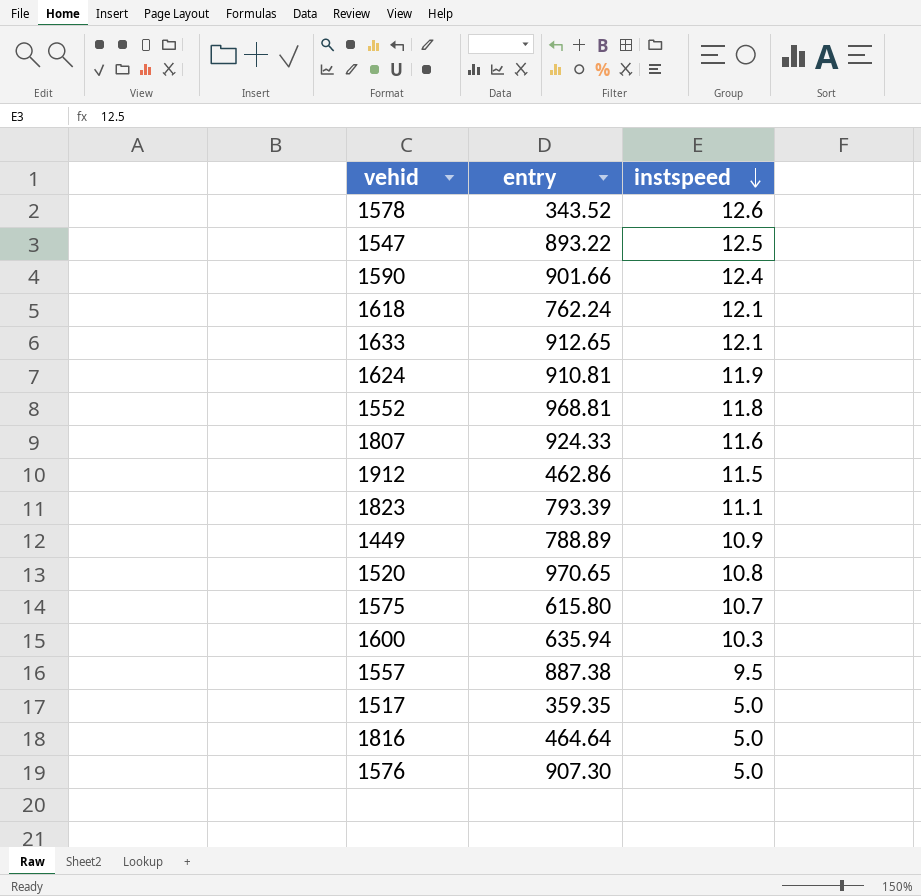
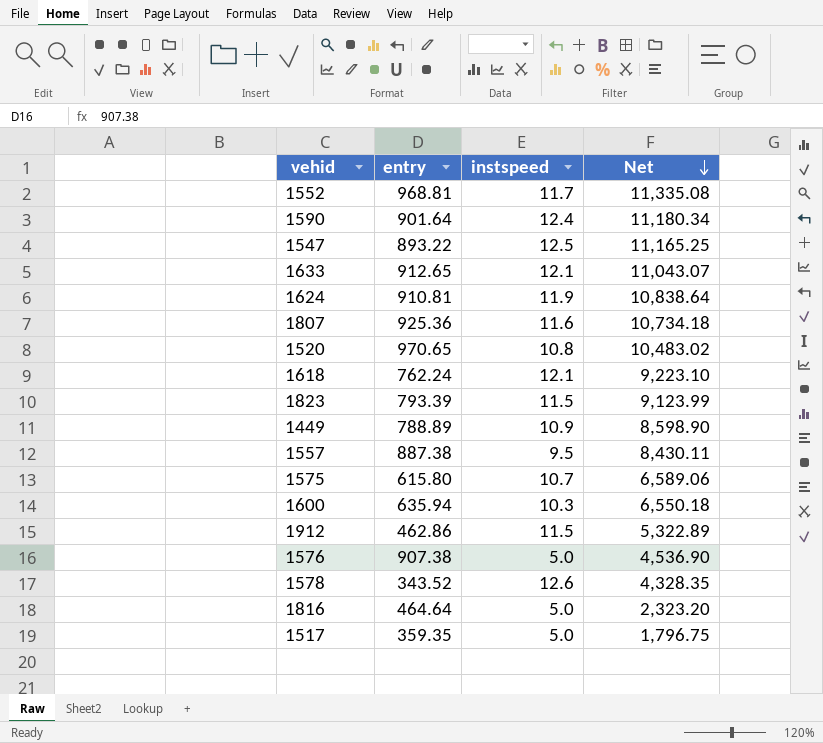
row order: instspeed descending -> Net descending
column Net | formula: none -> [entry] * [instspeed]
1552 | instspeed: 11.8 -> 11.7
1590 | entry: 901.66 -> 901.64
1807 | entry: 924.33 -> 925.36
1823 | instspeed: 11.1 -> 11.5
1576 | entry: 907.30 -> 907.38

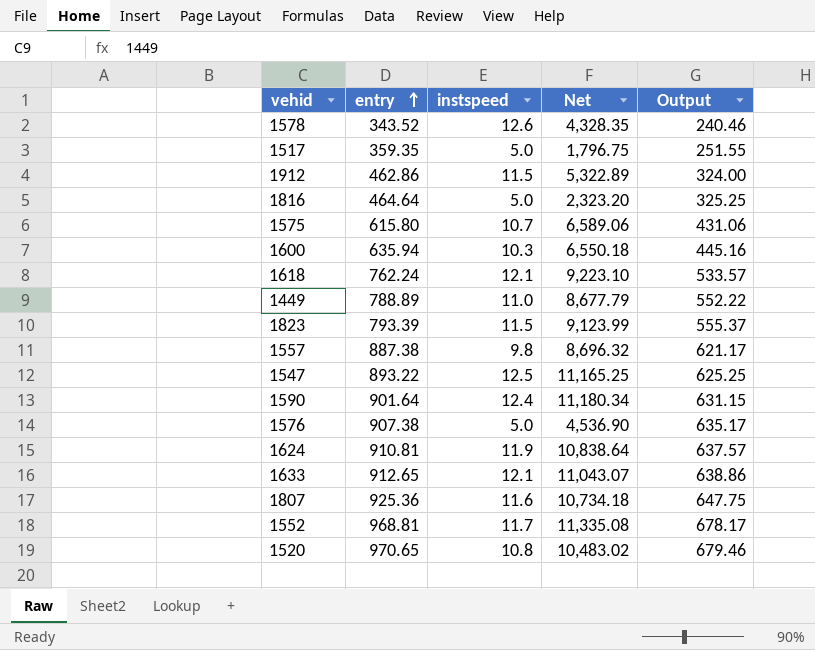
row order: Net descending -> entry ascending
column Output | formula: none -> [entry] * 0.7
1449 | instspeed: 10.9 -> 11.0
1449 | Net: 8,598.90 -> 8,677.79
1557 | instspeed: 9.5 -> 9.8
1557 | Net: 8,430.11 -> 8,696.32

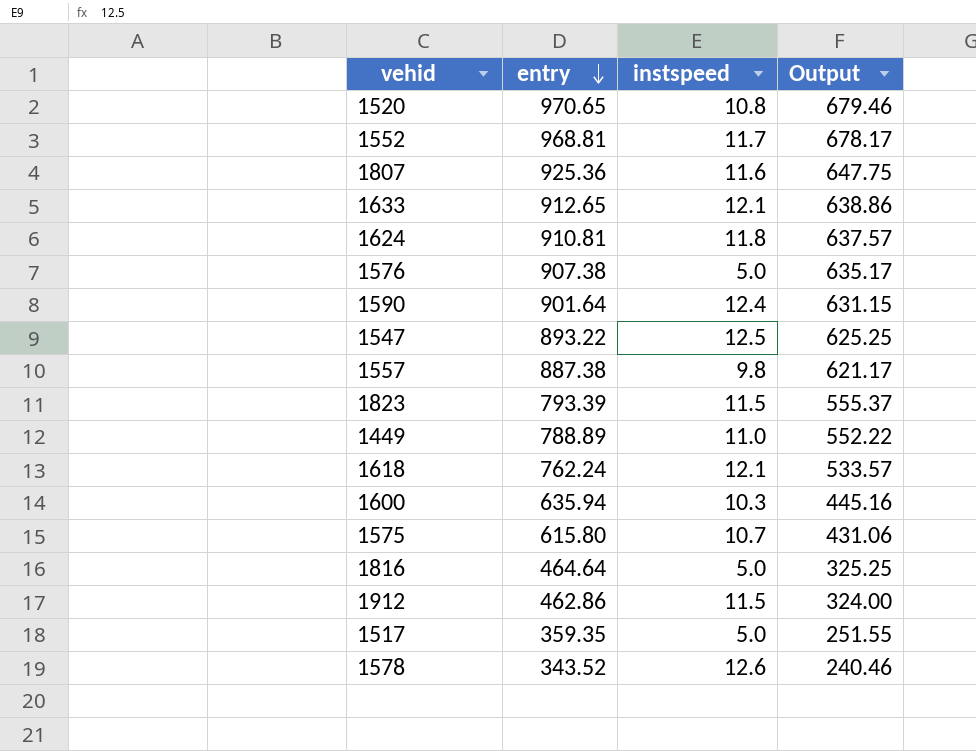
row order: entry ascending -> entry descending
column Net | formula: [entry] * [instspeed] -> none
1624 | instspeed: 11.9 -> 11.8

